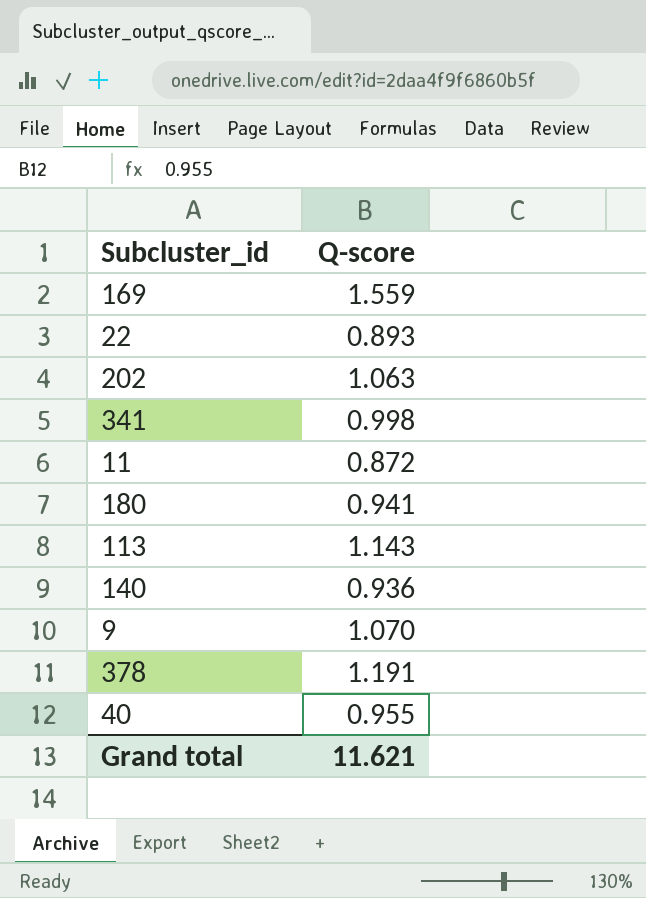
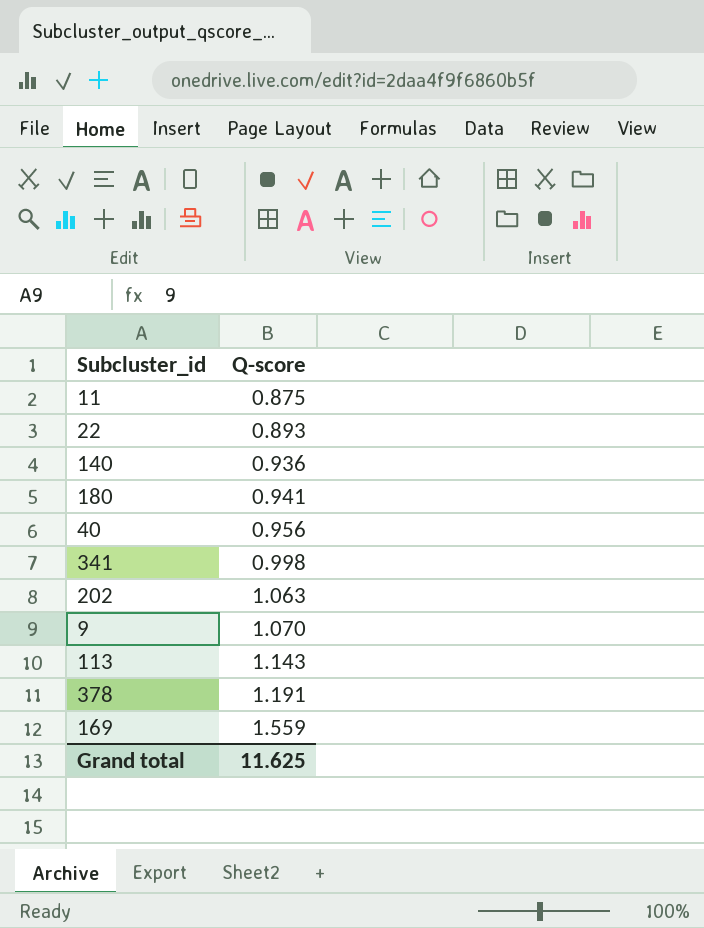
row order: none -> Q-score ascending
11 | Q-score: 0.872 -> 0.875
40 | Q-score: 0.955 -> 0.956
Grand total | Q-score: 11.621 -> 11.625

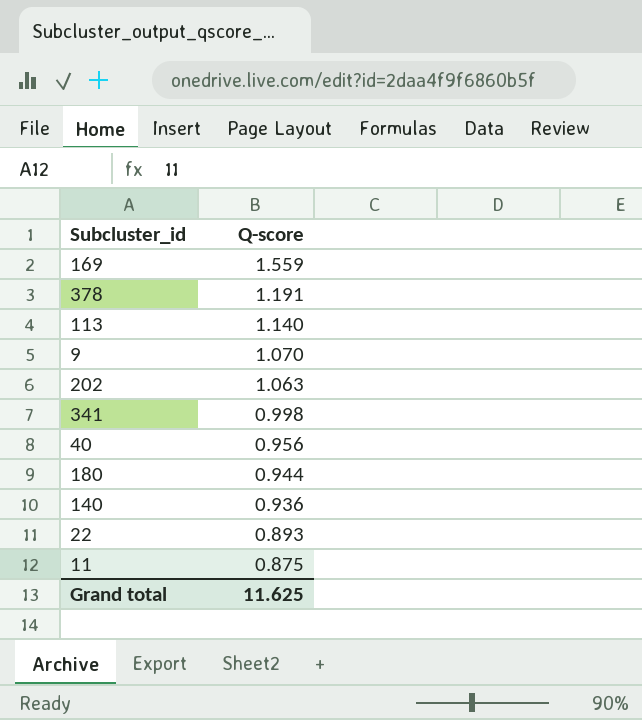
row order: Q-score ascending -> Q-score descending
113 | Q-score: 1.143 -> 1.140
180 | Q-score: 0.941 -> 0.944

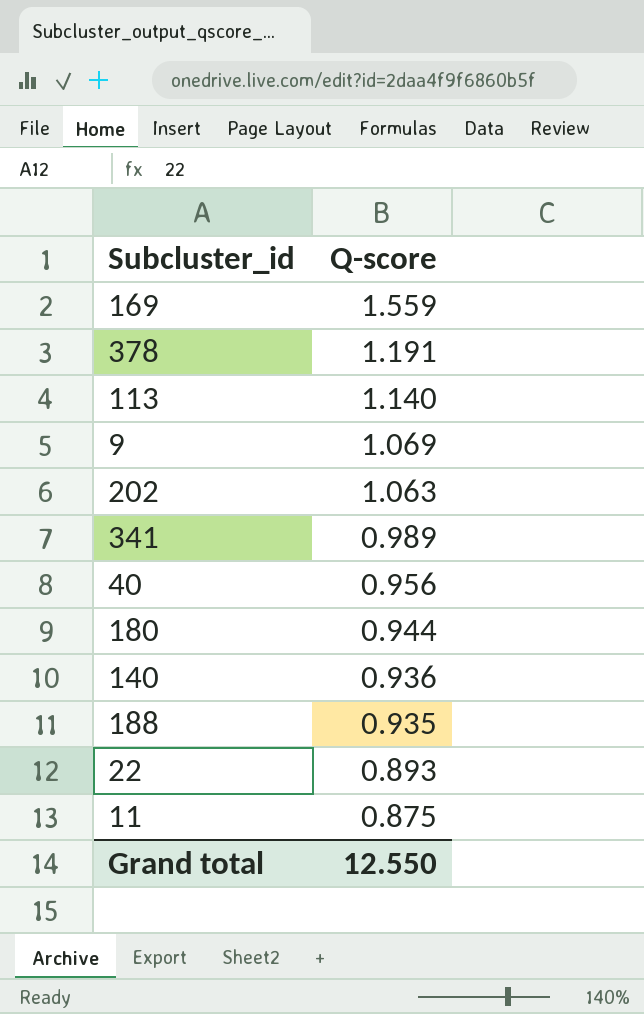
9 | Q-score: 1.070 -> 1.069
341 | Q-score: 0.998 -> 0.989
row 188: none -> 0.935
Grand total | Q-score: 11.625 -> 12.550

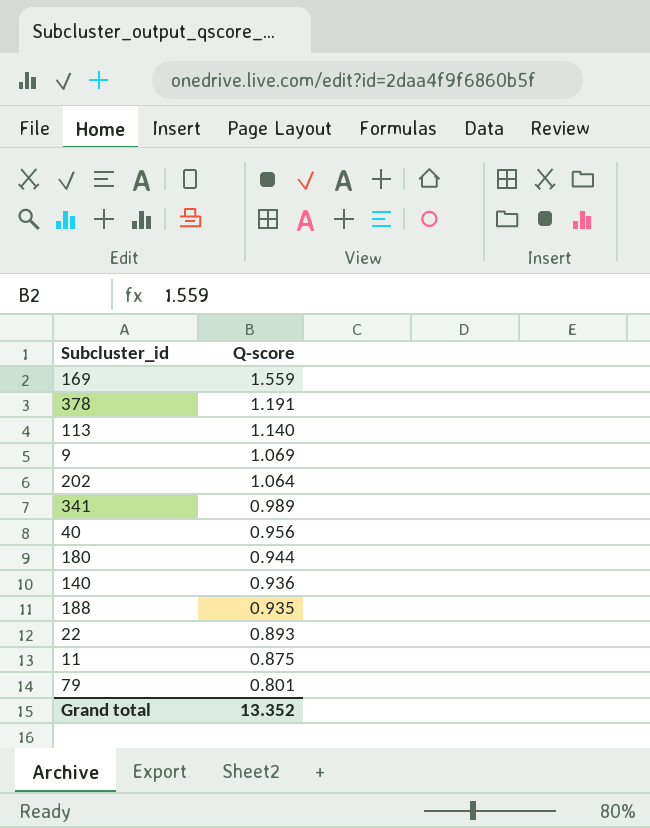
202 | Q-score: 1.063 -> 1.064
row 79: none -> 0.801
Grand total | Q-score: 12.550 -> 13.352

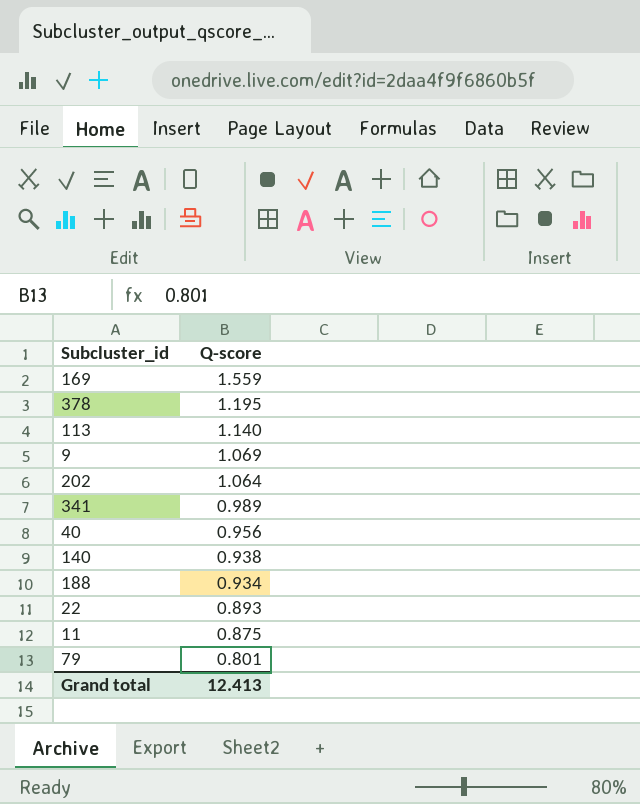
row 180: 0.944 -> none
378 | Q-score: 1.191 -> 1.195
140 | Q-score: 0.936 -> 0.938
188 | Q-score: 0.935 -> 0.934
Grand total | Q-score: 13.352 -> 12.413

